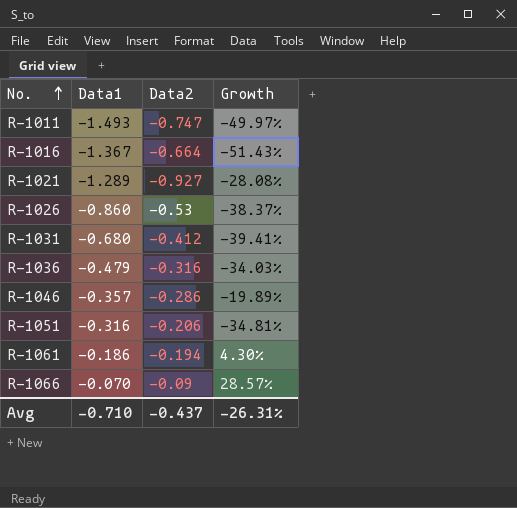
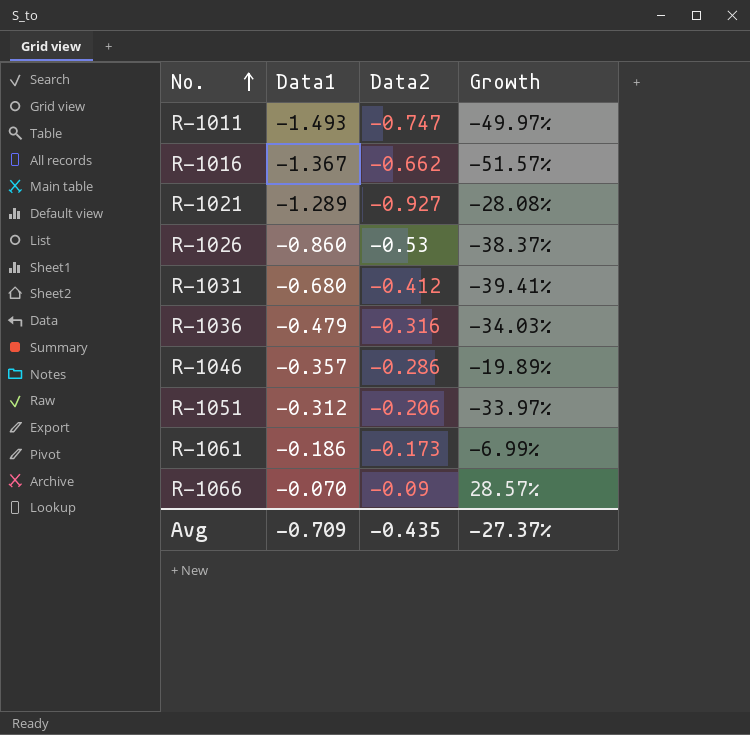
R-1016 | Data2: -0.664 -> -0.662
R-1016 | Growth: -51.43% -> -51.57%
R-1051 | Data1: -0.316 -> -0.312
R-1051 | Growth: -34.81% -> -33.97%
R-1061 | Data2: -0.194 -> -0.173
R-1061 | Growth: 4.30% -> -6.99%
Avg | Data1: -0.710 -> -0.709
Avg | Data2: -0.437 -> -0.435
Avg | Growth: -26.31% -> -27.37%

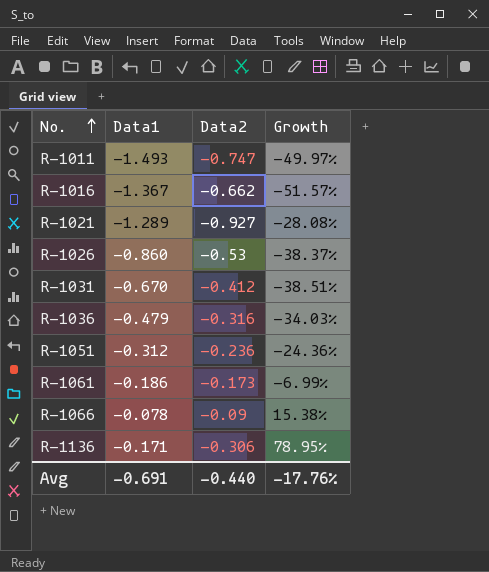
row R-1046: -0.357 | -0.286 | -19.89% -> none
R-1031 | Data1: -0.680 -> -0.670
R-1031 | Growth: -39.41% -> -38.51%
R-1051 | Data2: -0.206 -> -0.236
R-1051 | Growth: -33.97% -> -24.36%
R-1066 | Data1: -0.070 -> -0.078
R-1066 | Growth: 28.57% -> 15.38%
row R-1136: none -> -0.171 | -0.306 | 78.95%
Avg | Data1: -0.709 -> -0.691
Avg | Data2: -0.435 -> -0.440
Avg | Growth: -27.37% -> -17.76%

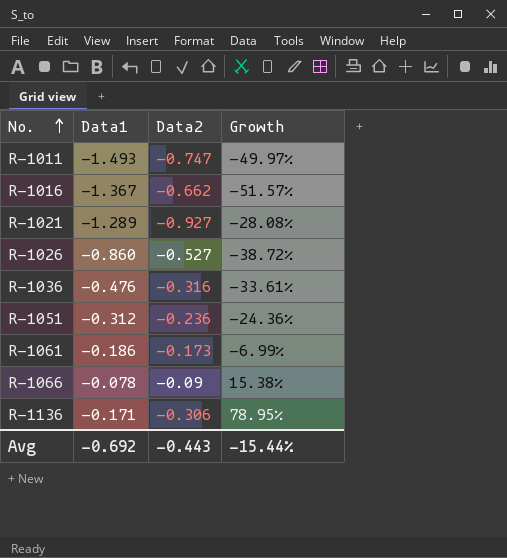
row R-1031: -0.670 | -0.412 | -38.51% -> none
R-1026 | Data2: -0.53 -> -0.527
R-1026 | Growth: -38.37% -> -38.72%
R-1036 | Data1: -0.479 -> -0.476
R-1036 | Growth: -34.03% -> -33.61%
Avg | Data1: -0.691 -> -0.692
Avg | Data2: -0.440 -> -0.443
Avg | Growth: -17.76% -> -15.44%

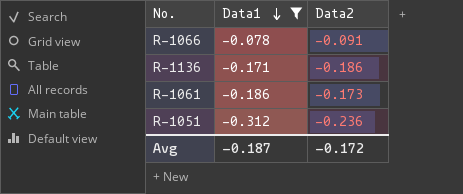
filter: none -> Data1 >= -0.312
row order: No. ascending -> Data1 descending
column Growth | formula: ([Data2] - [Data1]) / [Data1] -> none
R-1066 | Data2: -0.09 -> -0.091
R-1136 | Data2: -0.306 -> -0.186
Avg | Data1: -0.692 -> -0.187
Avg | Data2: -0.443 -> -0.172

